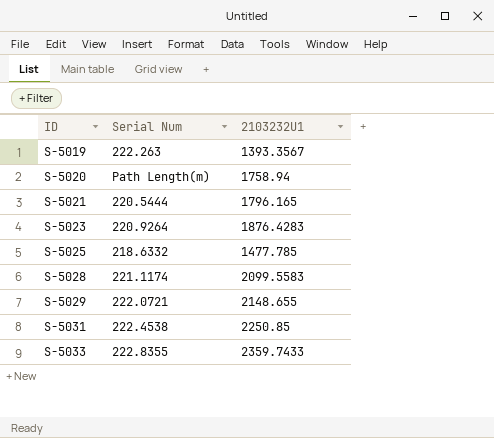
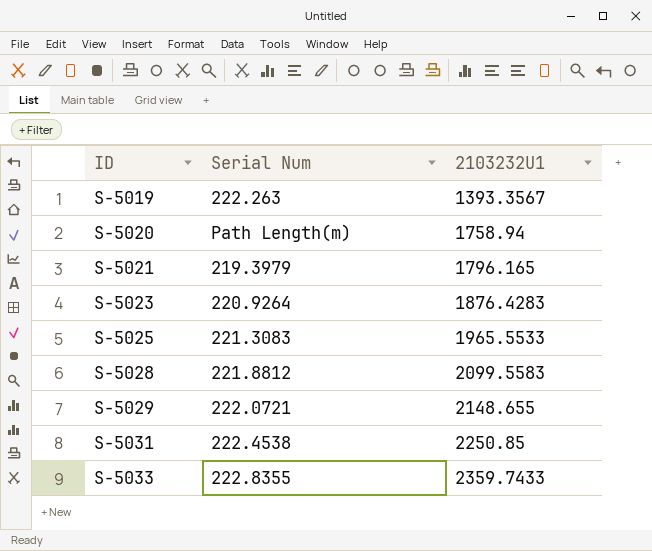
S-5021 | Serial Num: 220.5444 -> 219.3979
S-5025 | Serial Num: 218.6332 -> 221.3083
S-5025 | 2103232U1: 1477.785 -> 1965.5533
S-5028 | Serial Num: 221.1174 -> 221.8812

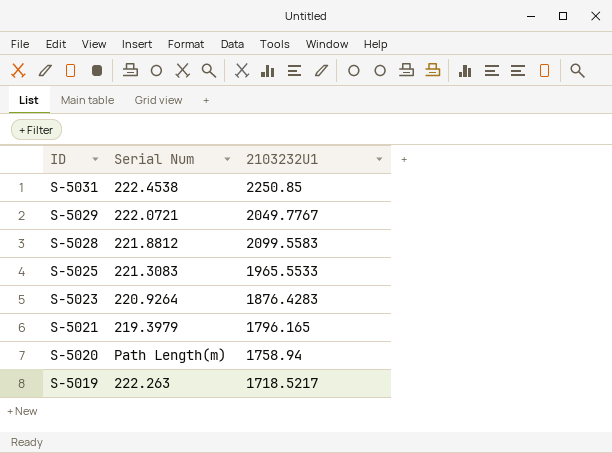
row order: ID ascending -> ID descending
row S-5033: 222.8355 | 2359.7433 -> none
S-5029 | 2103232U1: 2148.655 -> 2049.7767
S-5019 | 2103232U1: 1393.3567 -> 1718.5217

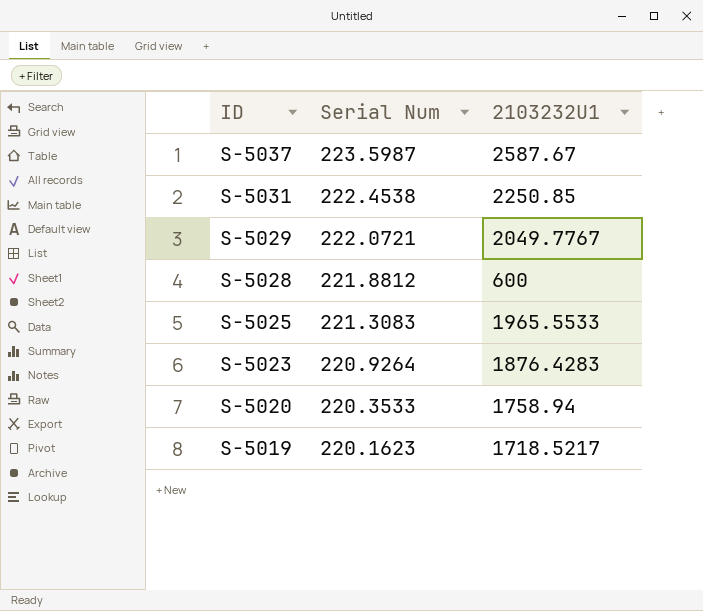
row S-5021: 219.3979 | 1796.165 -> none
row S-5037: none -> 223.5987 | 2587.67
S-5028 | 2103232U1: 2099.5583 -> 600
S-5020 | Serial Num: Path Length(m) -> 220.3533
S-5019 | Serial Num: 222.263 -> 220.1623

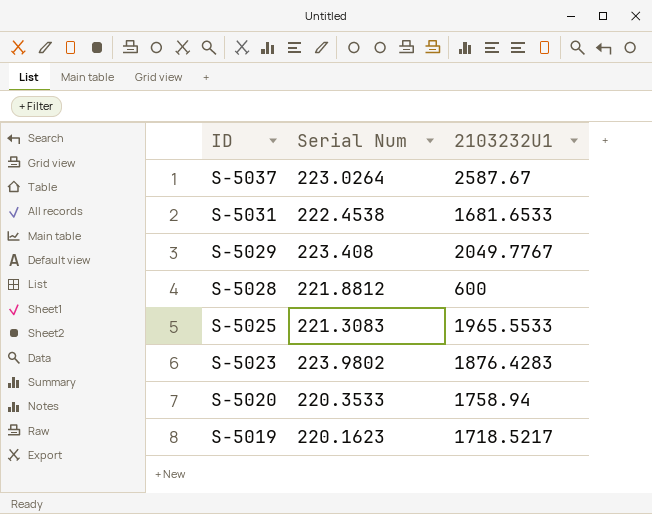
S-5037 | Serial Num: 223.5987 -> 223.0264
S-5031 | 2103232U1: 2250.85 -> 1681.6533
S-5029 | Serial Num: 222.0721 -> 223.408
S-5023 | Serial Num: 220.9264 -> 223.9802

